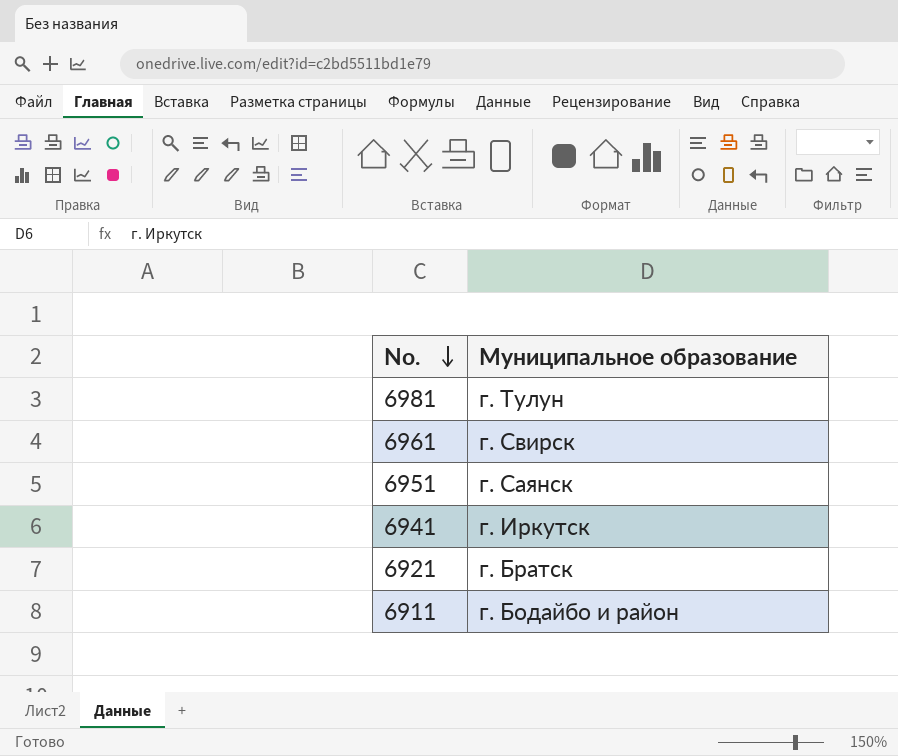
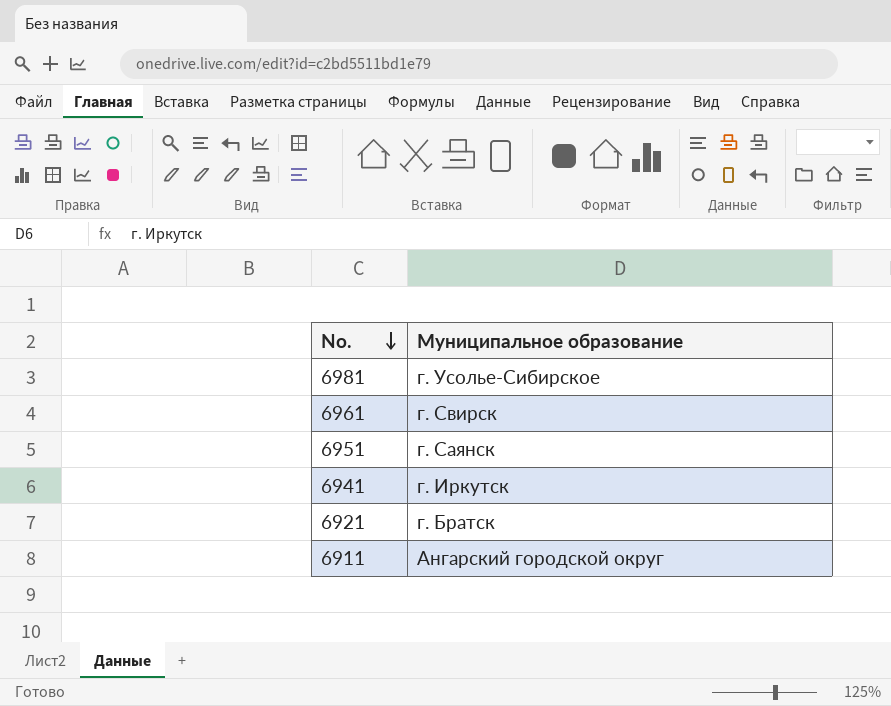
6981 | Муниципальное образование: г. Тулун -> г. Усолье-Сибирское
6911 | Муниципальное образование: г. Бодайбо и район -> Ангарский городской округ

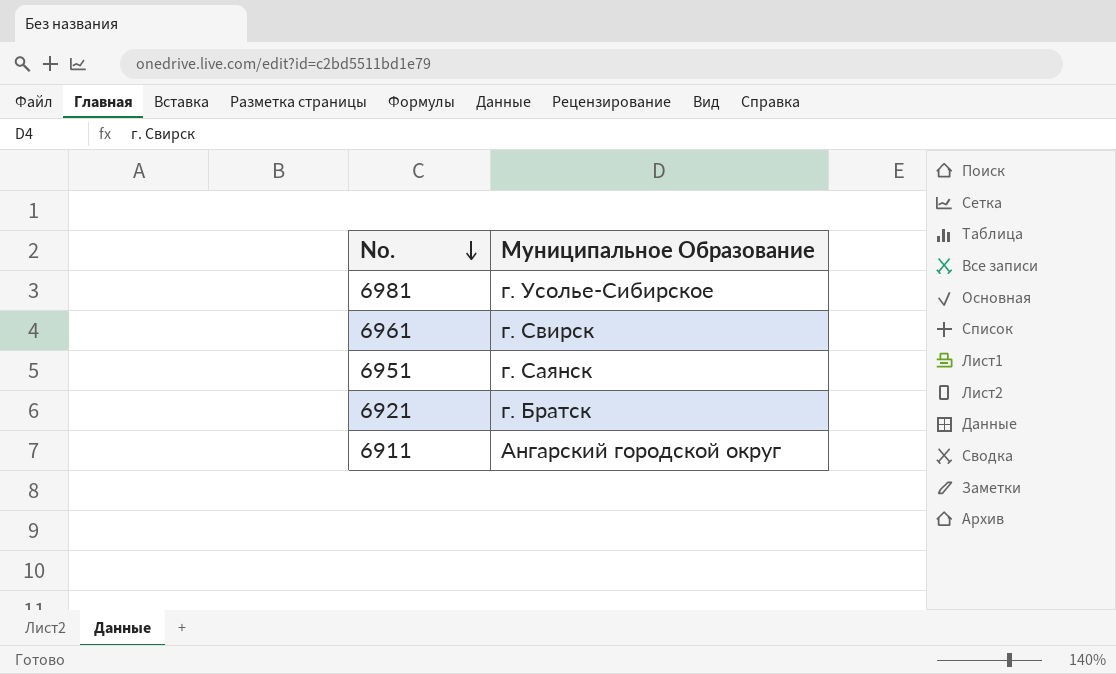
column name: Муниципальное образование -> Муниципальное Образование
row 6941: г. Иркутск -> none

